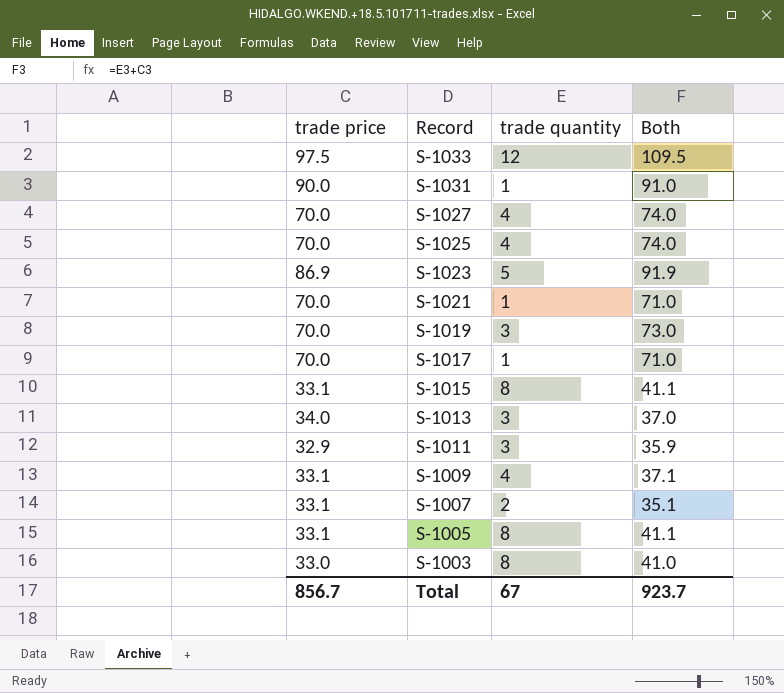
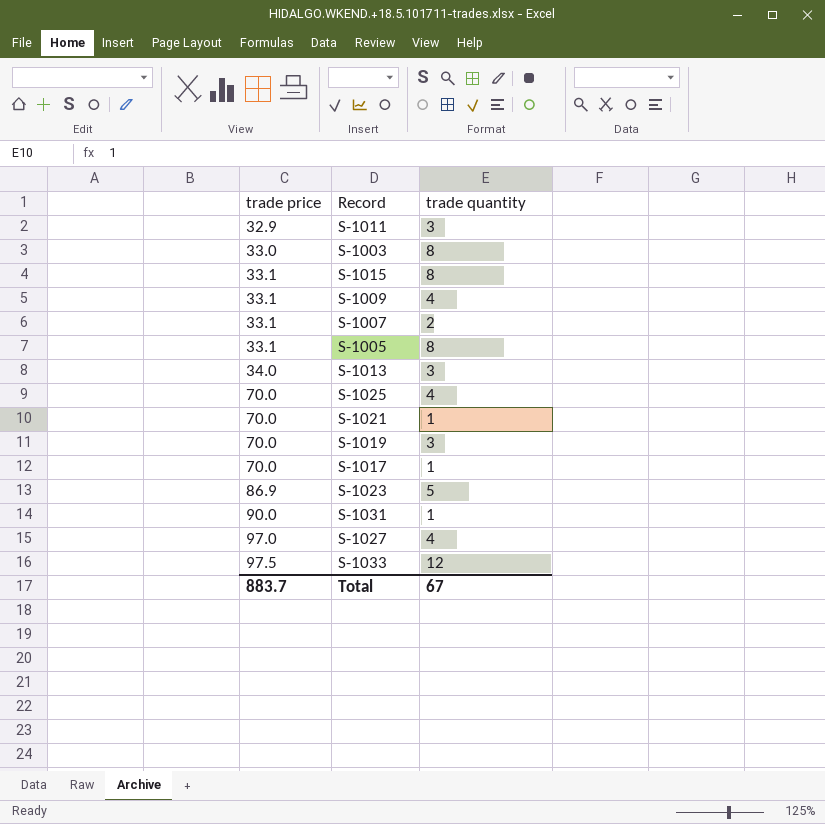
row order: Record descending -> trade price ascending
column Both | formula: [trade price] + [trade quantity] -> none
S-1027 | trade price: 70.0 -> 97.0
Total | trade price: 856.7 -> 883.7

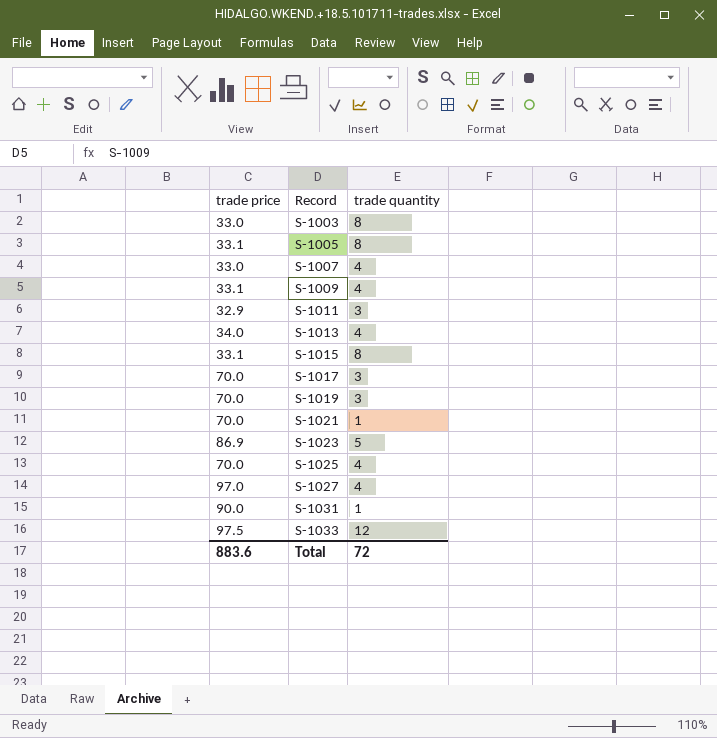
row order: trade price ascending -> Record ascending
S-1007 | trade price: 33.1 -> 33.0
S-1007 | trade quantity: 2 -> 4
S-1013 | trade quantity: 3 -> 4
S-1017 | trade quantity: 1 -> 3
Total | trade price: 883.7 -> 883.6
Total | trade quantity: 67 -> 72

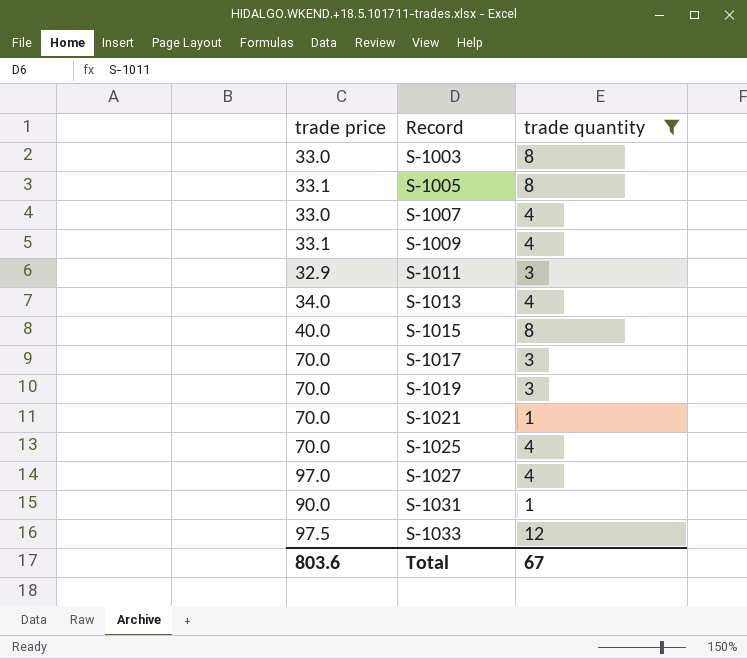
filter: none -> trade quantity != 5
S-1015 | trade price: 33.1 -> 40.0
Total | trade price: 883.6 -> 803.6
Total | trade quantity: 72 -> 67

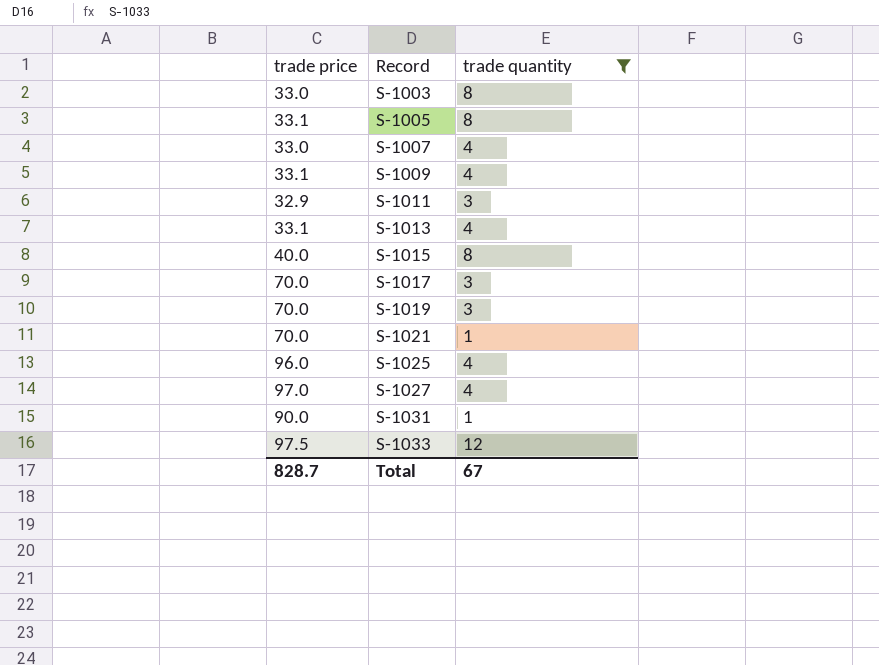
S-1013 | trade price: 34.0 -> 33.1
S-1025 | trade price: 70.0 -> 96.0
Total | trade price: 803.6 -> 828.7

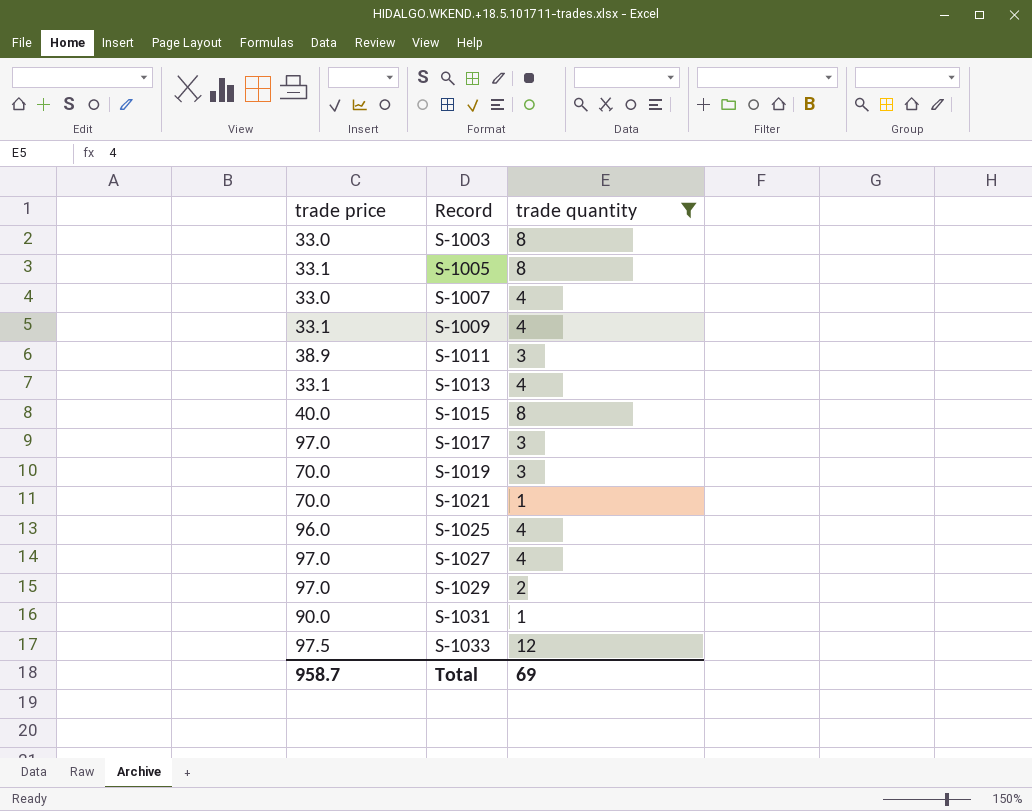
S-1011 | trade price: 32.9 -> 38.9
S-1017 | trade price: 70.0 -> 97.0
row S-1029: none -> 97.0 | 2
Total | trade price: 828.7 -> 958.7
Total | trade quantity: 67 -> 69

